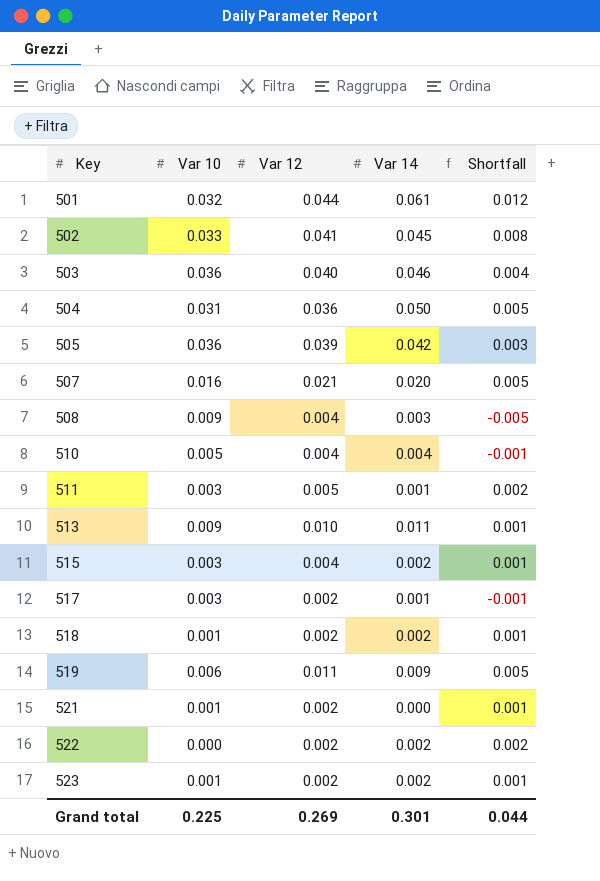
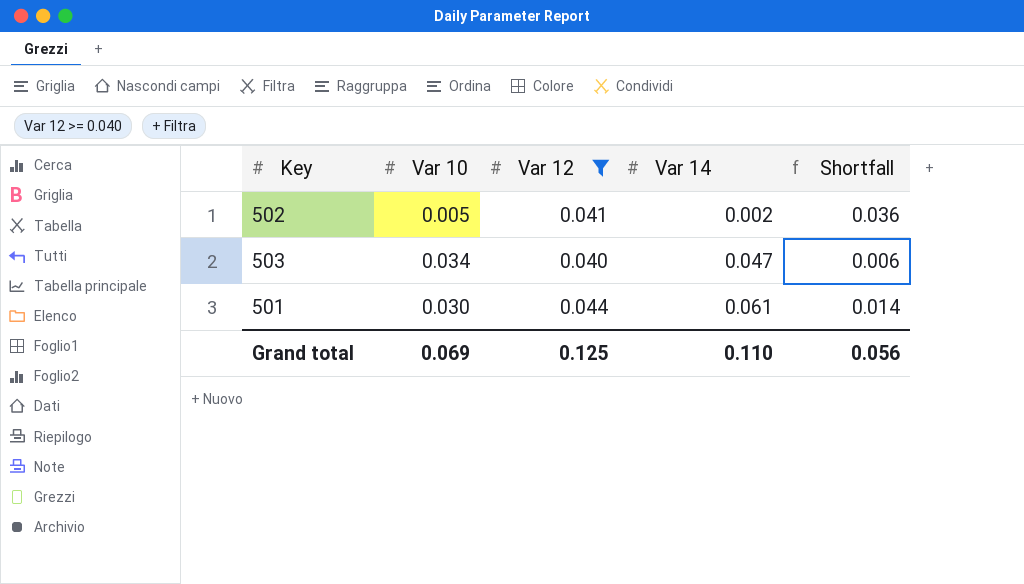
filter: none -> Var 12 >= 0.040
row order: Key ascending -> Var 14 ascending
502 | Var 10: 0.033 -> 0.005
502 | Var 14: 0.045 -> 0.002
502 | Shortfall: 0.008 -> 0.036
503 | Var 10: 0.036 -> 0.034
503 | Var 14: 0.046 -> 0.047
503 | Shortfall: 0.004 -> 0.006
501 | Var 10: 0.032 -> 0.030
501 | Shortfall: 0.012 -> 0.014
Grand total | Var 10: 0.225 -> 0.069
Grand total | Var 12: 0.269 -> 0.125
Grand total | Var 14: 0.301 -> 0.110
Grand total | Shortfall: 0.044 -> 0.056

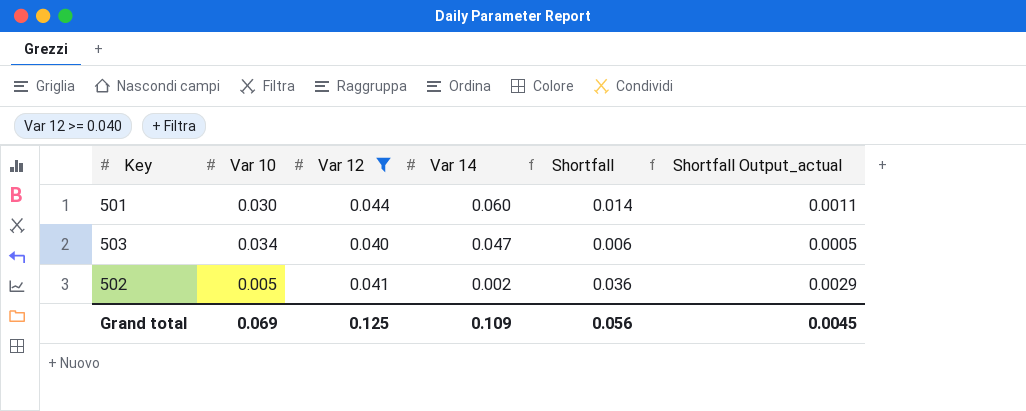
row order: Var 14 ascending -> Var 14 descending
column Shortfall Output_actual | formula: none -> [Shortfall] * 0.08
501 | Var 14: 0.061 -> 0.060
Grand total | Var 14: 0.110 -> 0.109

